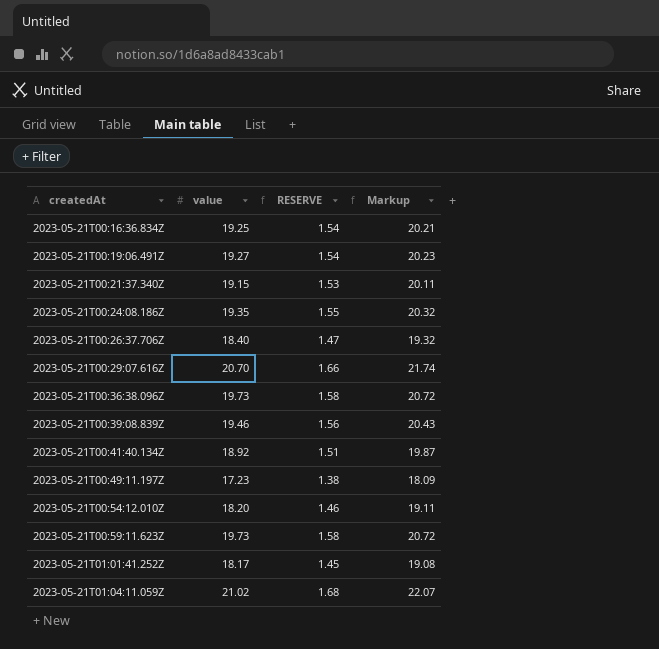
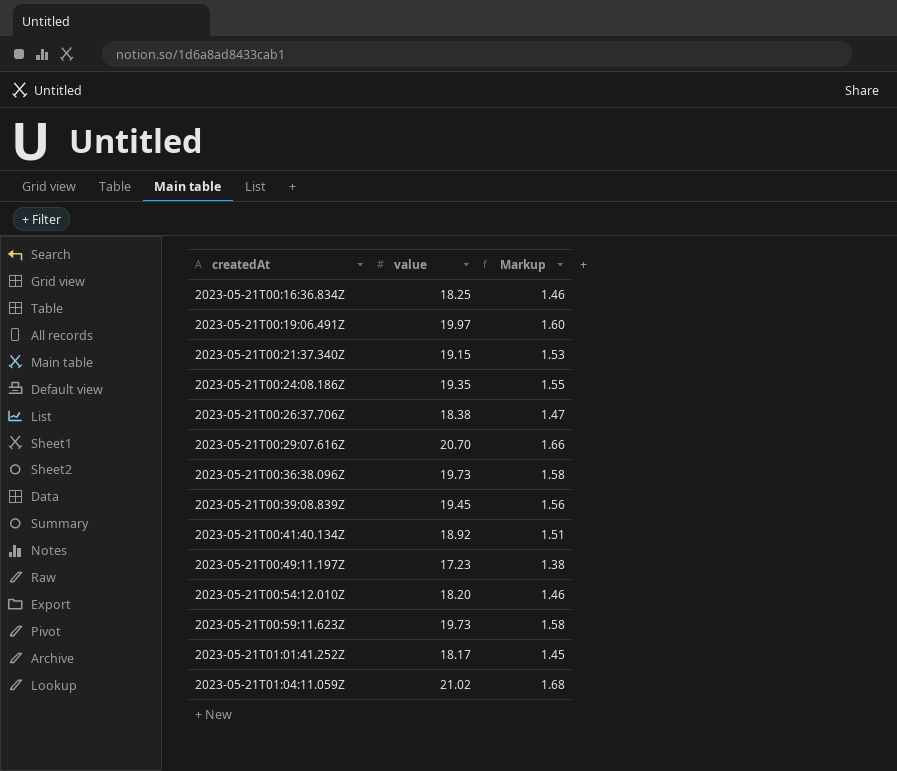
column RESERVE | formula: [value] * 0.08 -> none
column Markup | formula: [value] * 1.05 -> [value] * 0.08
2023-05-21T00:16:36.834Z | value: 19.25 -> 18.25
2023-05-21T00:19:06.491Z | value: 19.27 -> 19.97
2023-05-21T00:26:37.706Z | value: 18.40 -> 18.38
2023-05-21T00:39:08.839Z | value: 19.46 -> 19.45

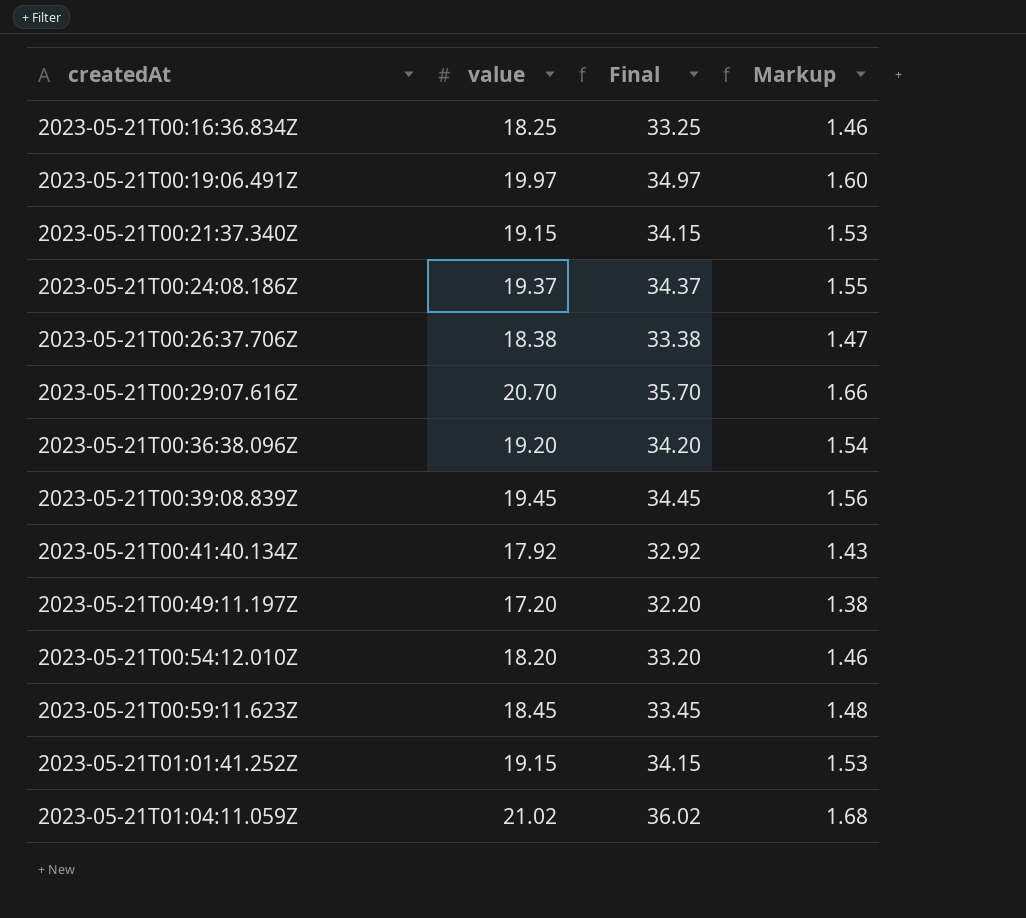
column Final | formula: none -> [value] + 15
2023-05-21T00:24:08.186Z | value: 19.35 -> 19.37
2023-05-21T00:36:38.096Z | value: 19.73 -> 19.20
2023-05-21T00:36:38.096Z | Markup: 1.58 -> 1.54
2023-05-21T00:41:40.134Z | value: 18.92 -> 17.92
2023-05-21T00:41:40.134Z | Markup: 1.51 -> 1.43
2023-05-21T00:49:11.197Z | value: 17.23 -> 17.20
2023-05-21T00:59:11.623Z | value: 19.73 -> 18.45
2023-05-21T00:59:11.623Z | Markup: 1.58 -> 1.48
2023-05-21T01:01:41.252Z | value: 18.17 -> 19.15
2023-05-21T01:01:41.252Z | Markup: 1.45 -> 1.53

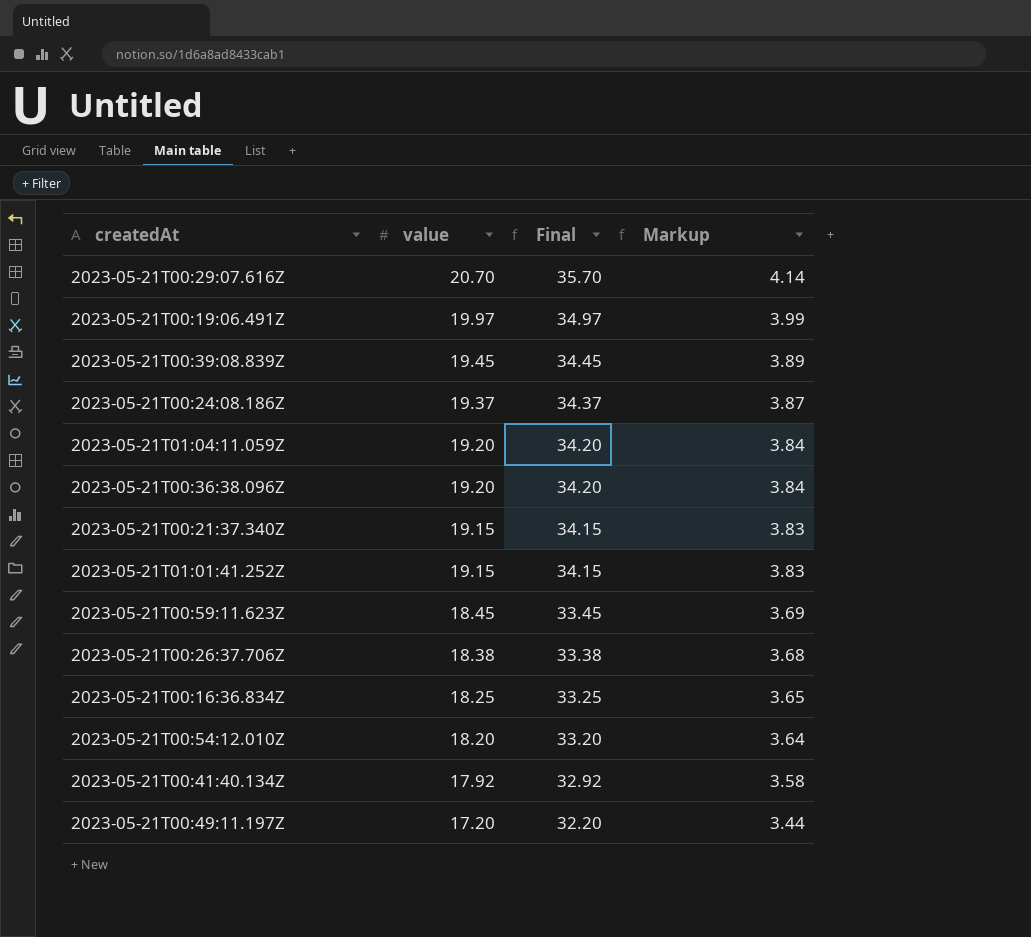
row order: createdAt ascending -> value descending
column Markup | formula: [value] * 0.08 -> [value] * 0.2
2023-05-21T01:04:11.059Z | value: 21.02 -> 19.20
2023-05-21T01:04:11.059Z | Final: 36.02 -> 34.20

